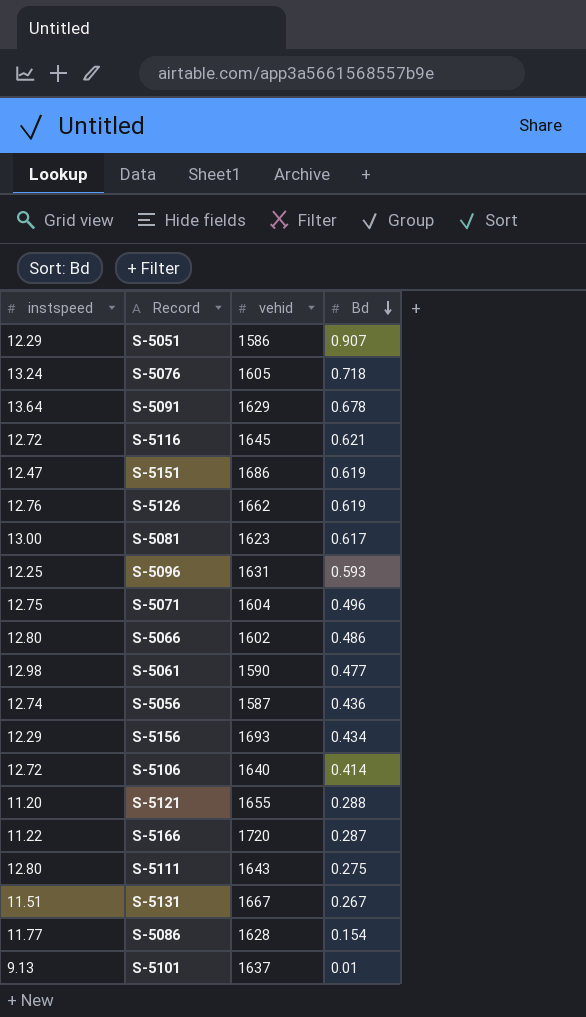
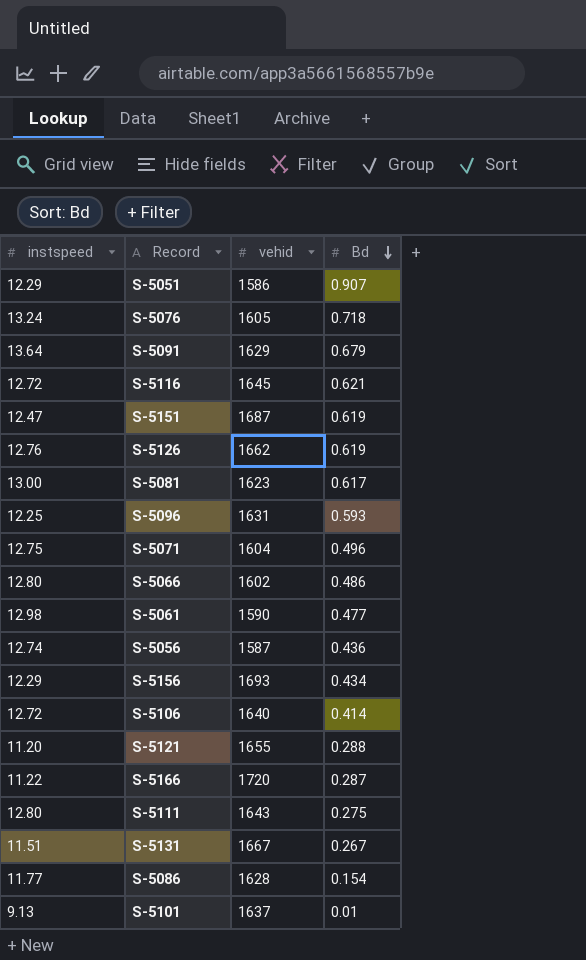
S-5091 | Bd: 0.678 -> 0.679
S-5151 | vehid: 1686 -> 1687

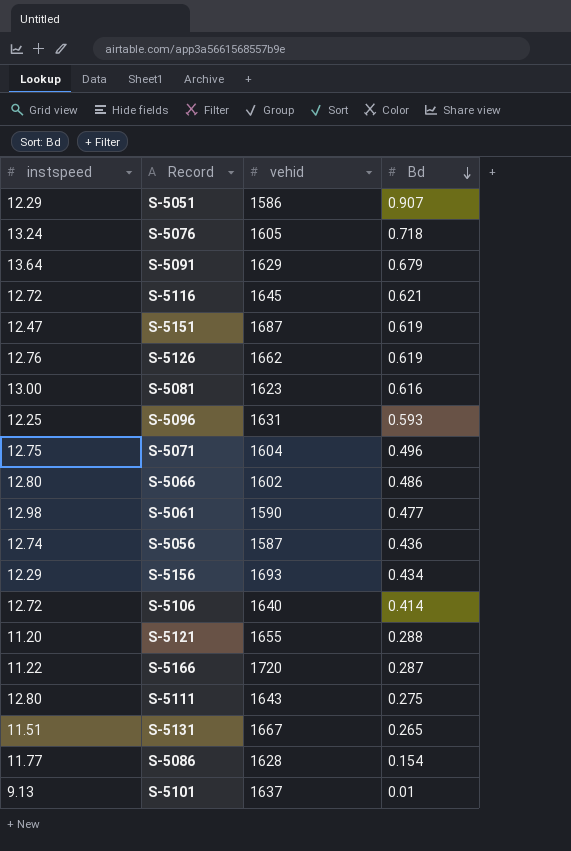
S-5081 | Bd: 0.617 -> 0.616
S-5131 | Bd: 0.267 -> 0.265

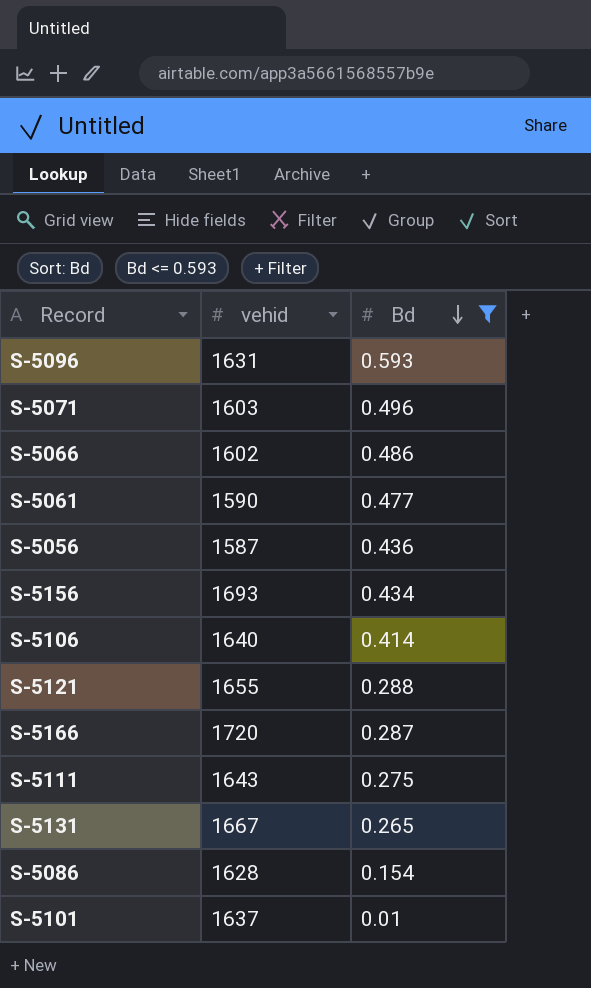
filter: none -> Bd <= 0.593
column instspeed | position: 1 -> none
S-5071 | vehid: 1604 -> 1603

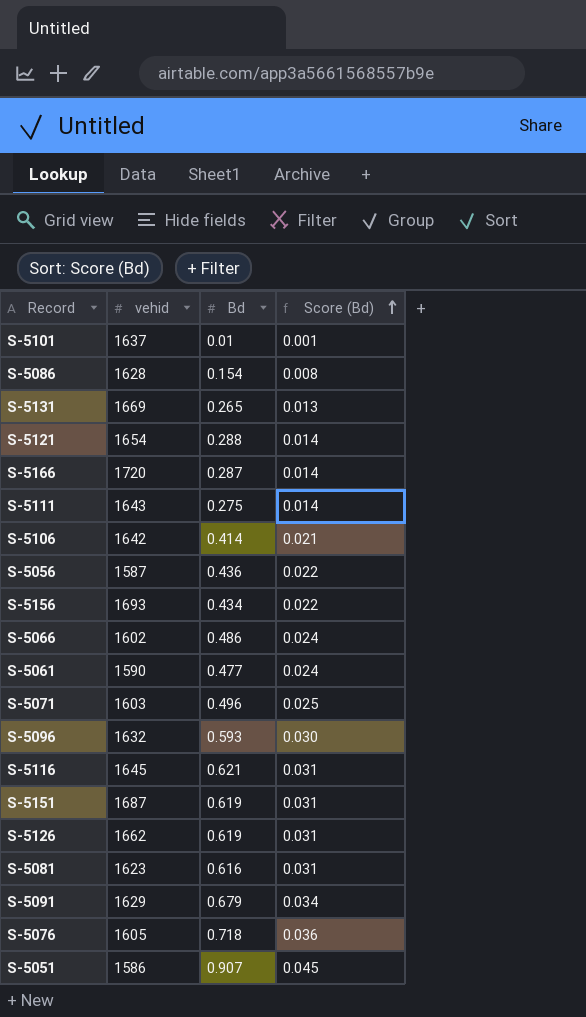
filter: Bd <= 0.593 -> none
row order: Bd descending -> Score (Bd) ascending
column Score (Bd) | formula: none -> [Bd] * 0.05
S-5131 | vehid: 1667 -> 1669
S-5121 | vehid: 1655 -> 1654
S-5106 | vehid: 1640 -> 1642
S-5096 | vehid: 1631 -> 1632

